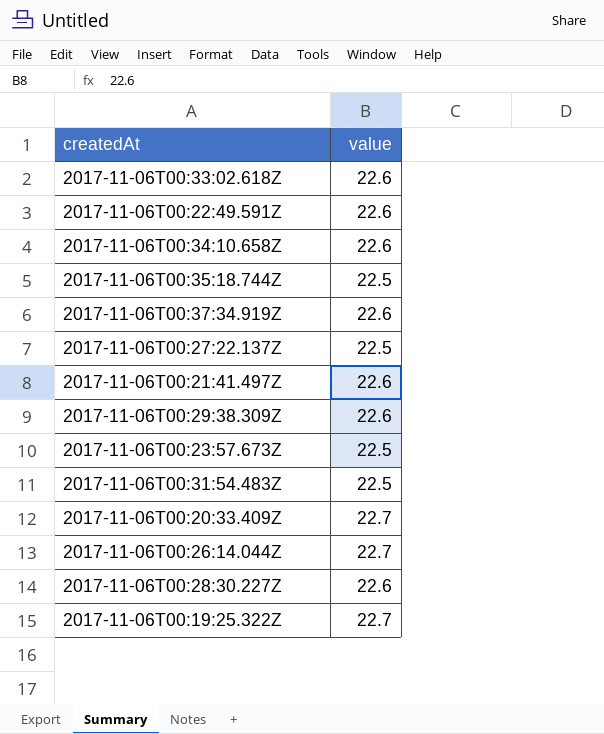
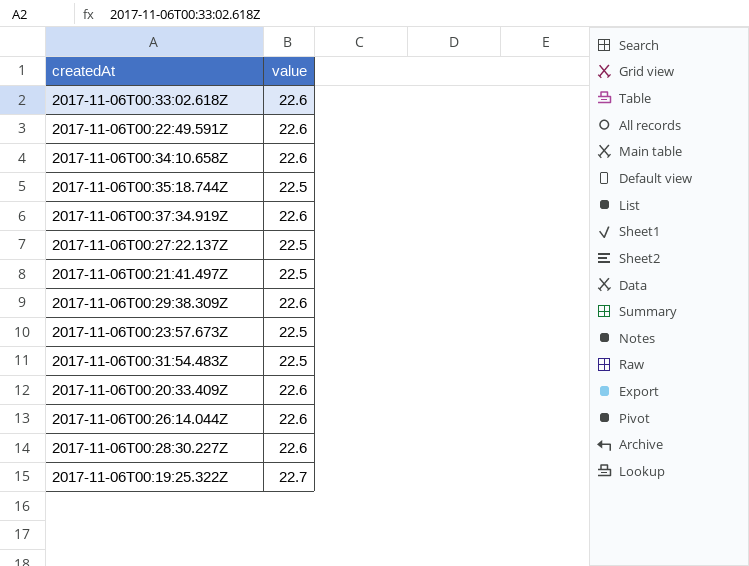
2017-11-06T00:21:41.497Z | value: 22.6 -> 22.5
2017-11-06T00:20:33.409Z | value: 22.7 -> 22.6
2017-11-06T00:26:14.044Z | value: 22.7 -> 22.6

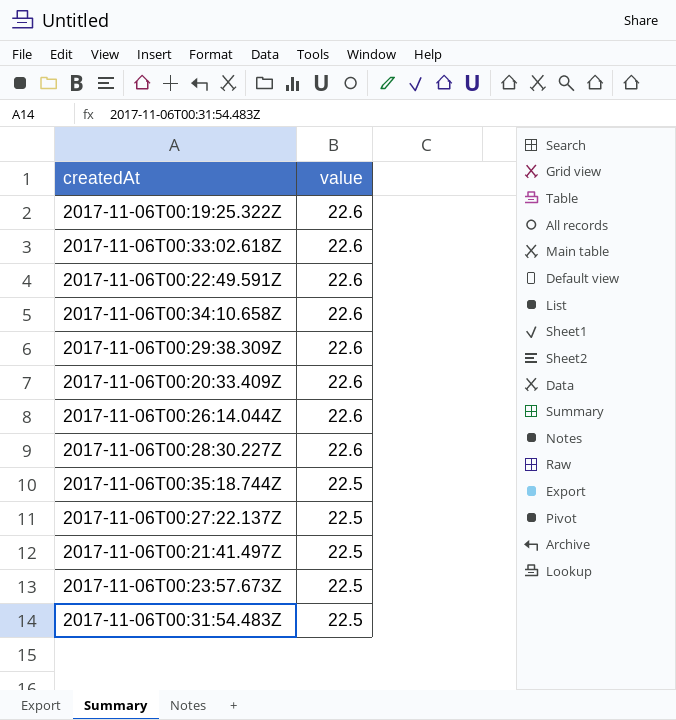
row order: none -> value descending
row 2017-11-06T00:37:34.919Z: 22.6 -> none
2017-11-06T00:19:25.322Z | value: 22.7 -> 22.6

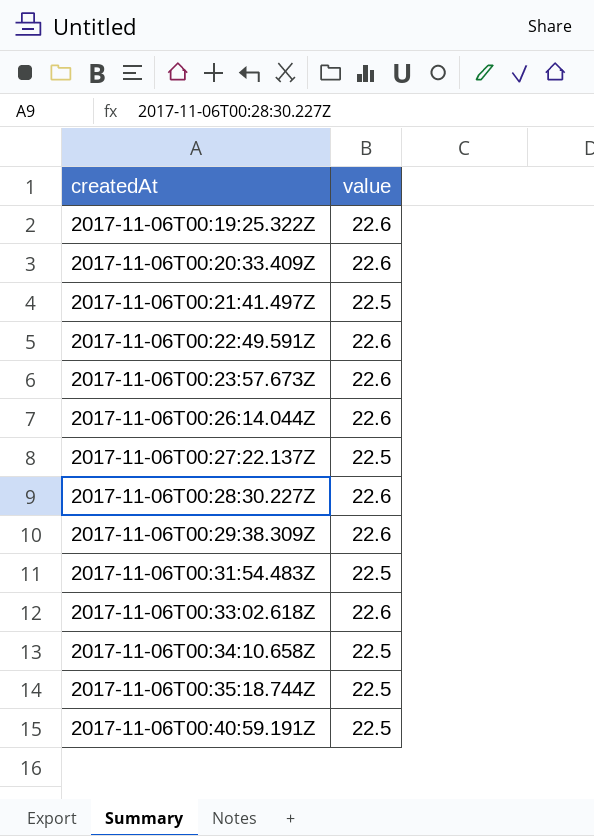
row order: value descending -> createdAt ascending
2017-11-06T00:23:57.673Z | value: 22.5 -> 22.6
2017-11-06T00:34:10.658Z | value: 22.6 -> 22.5
row 2017-11-06T00:40:59.191Z: none -> 22.5

